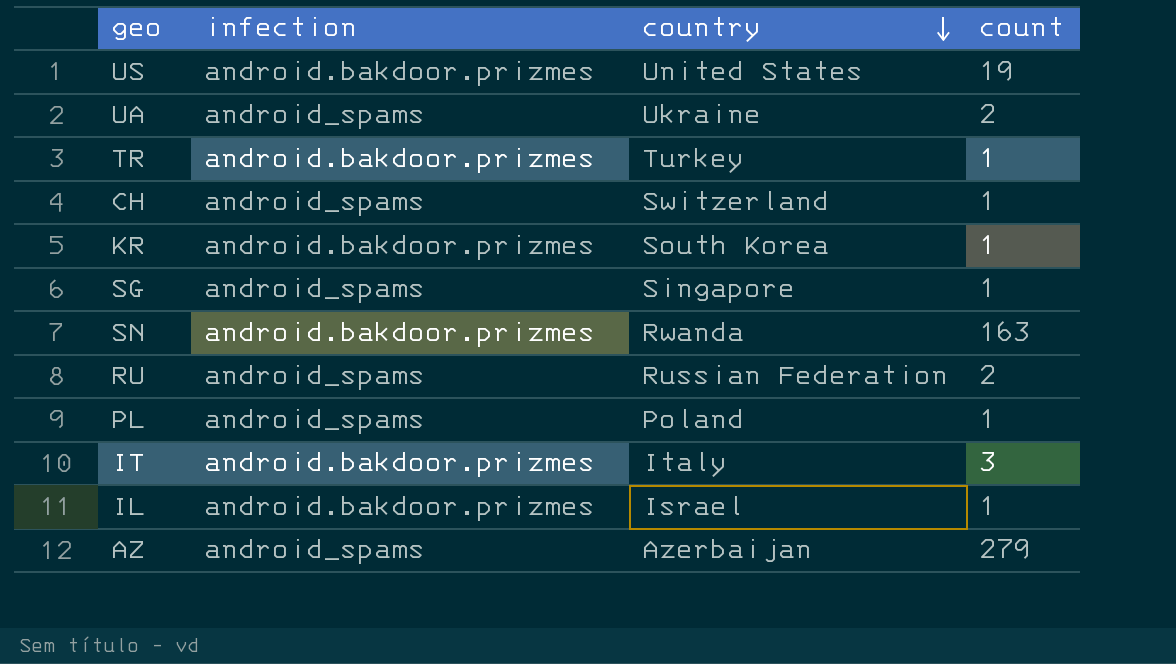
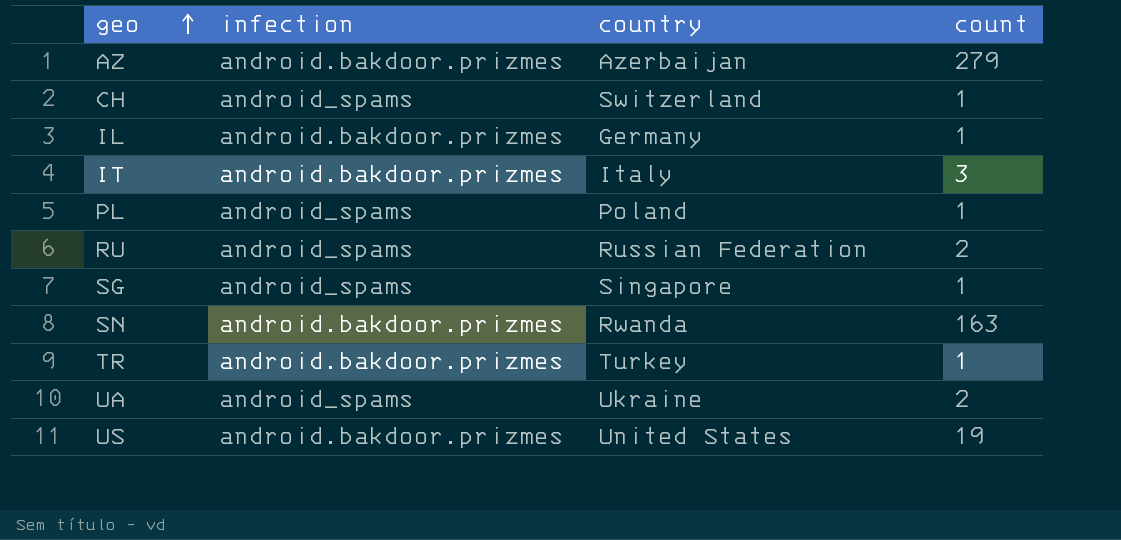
row order: country descending -> geo ascending
row KR: android.bakdoor.prizmes | South Korea | 1 -> none
AZ | infection: android_spams -> android.bakdoor.prizmes
IL | country: Israel -> Germany

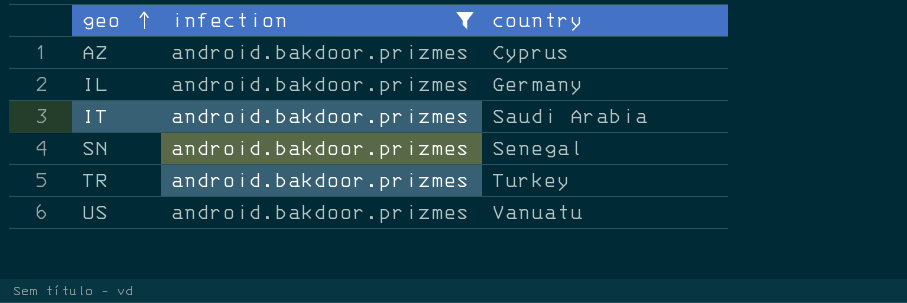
filter: none -> infection = android.bakdoor.prizmes
column count | position: 4 -> none
AZ | country: Azerbaijan -> Cyprus
IT | country: Italy -> Saudi Arabia
SN | country: Rwanda -> Senegal
US | country: United States -> Vanuatu

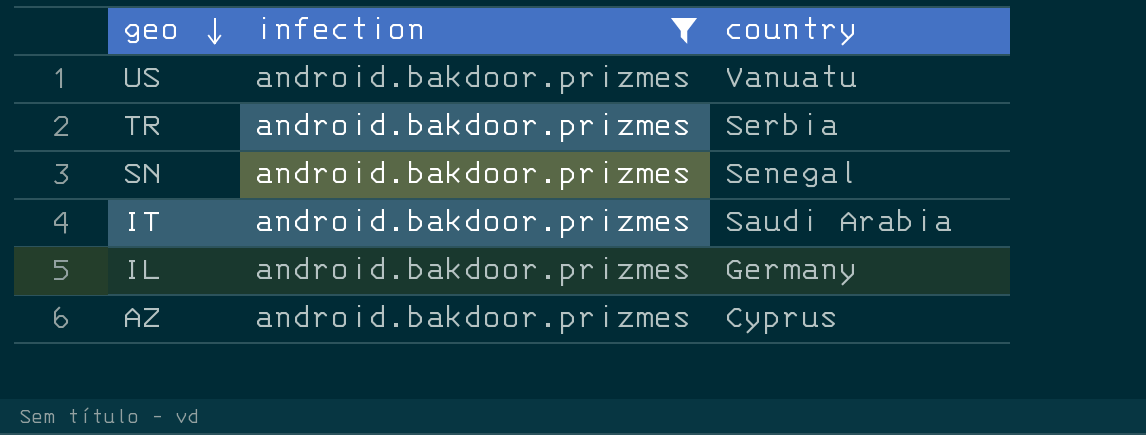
row order: geo ascending -> geo descending
TR | country: Turkey -> Serbia

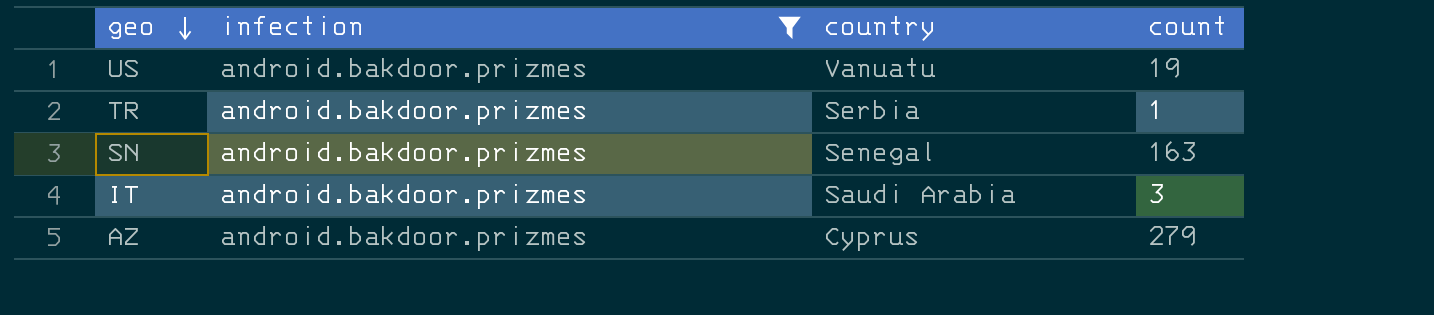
column count | position: none -> 4
row IL: android.bakdoor.prizmes | Germany -> none

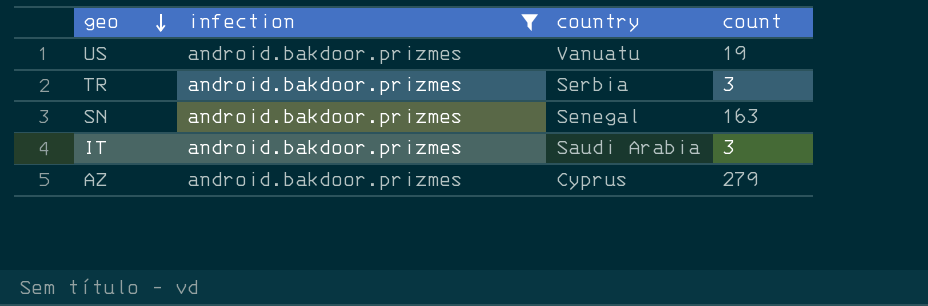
TR | count: 1 -> 3

